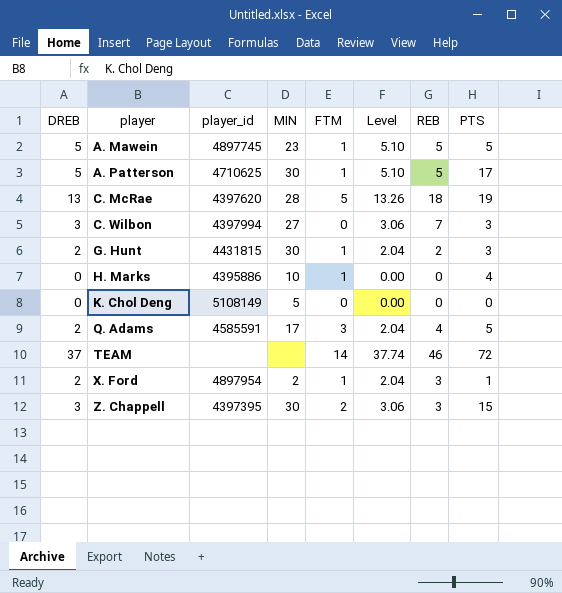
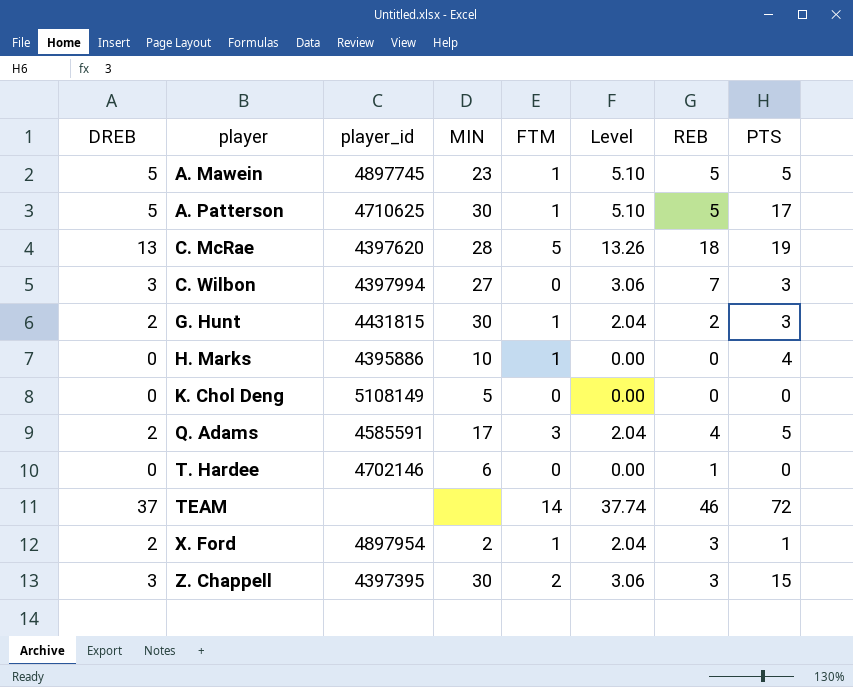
row T. Hardee: none -> 0 | 4702146 | 6 | 0 | 0.00 | 1 | 0

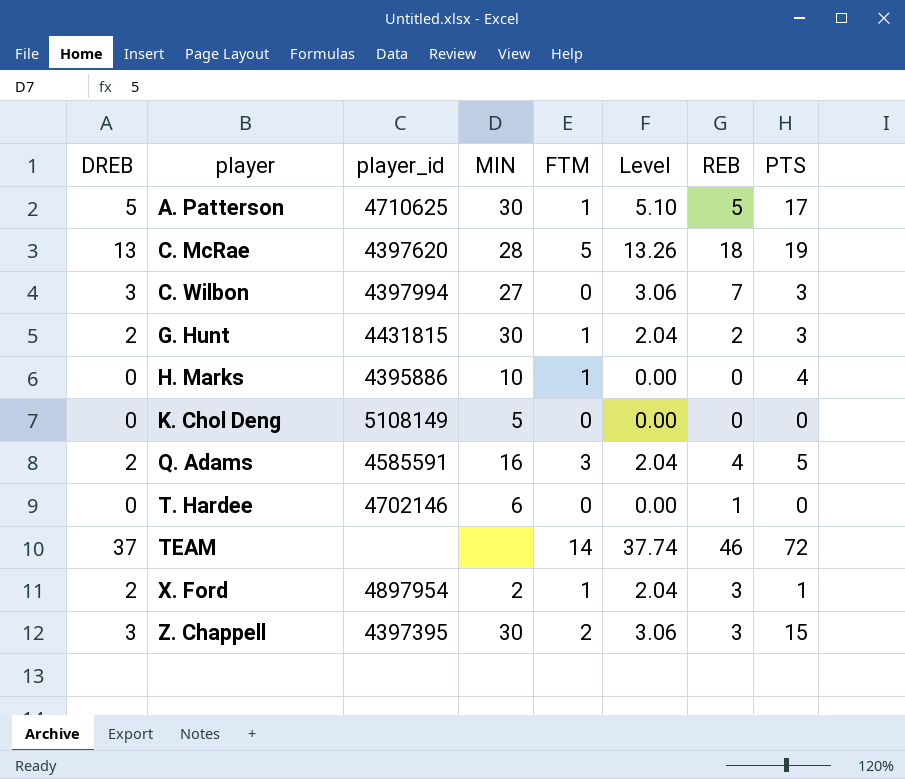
row A. Mawein: 5 | 4897745 | 23 | 1 | 5.10 | 5 | 5 -> none
Q. Adams | MIN: 17 -> 16

